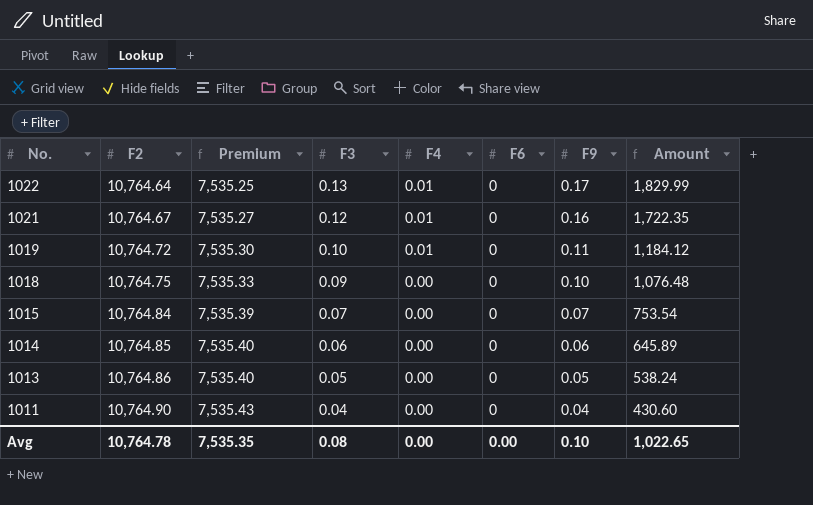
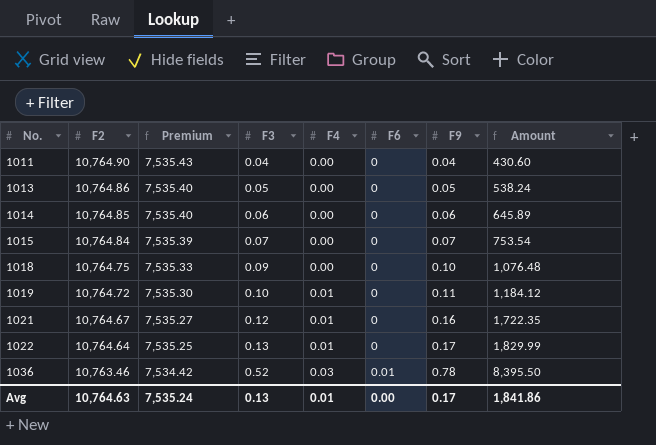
row order: No. descending -> No. ascending
row 1036: none -> 10,763.46 | 7,534.42 | 0.52 | 0.03 | 0.01 | 0.78 | 8,395.50
Avg | F2: 10,764.78 -> 10,764.63
Avg | Premium: 7,535.35 -> 7,535.24
Avg | F3: 0.08 -> 0.13
Avg | F4: 0.00 -> 0.01
Avg | F9: 0.10 -> 0.17
Avg | Amount: 1,022.65 -> 1,841.86

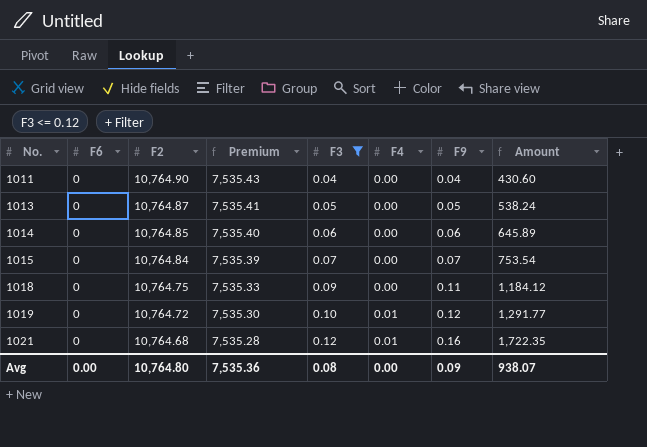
filter: none -> F3 <= 0.12
column F6 | position: 6 -> 2
1013 | F2: 10,764.86 -> 10,764.87
1013 | Premium: 7,535.40 -> 7,535.41
1018 | F9: 0.10 -> 0.11
1018 | Amount: 1,076.48 -> 1,184.12
1019 | F9: 0.11 -> 0.12
1019 | Amount: 1,184.12 -> 1,291.77
1021 | F2: 10,764.67 -> 10,764.68
1021 | Premium: 7,535.27 -> 7,535.28
Avg | F2: 10,764.63 -> 10,764.80
Avg | Premium: 7,535.24 -> 7,535.36
Avg | F3: 0.13 -> 0.08
Avg | F4: 0.01 -> 0.00
Avg | F9: 0.17 -> 0.09
Avg | Amount: 1,841.86 -> 938.07

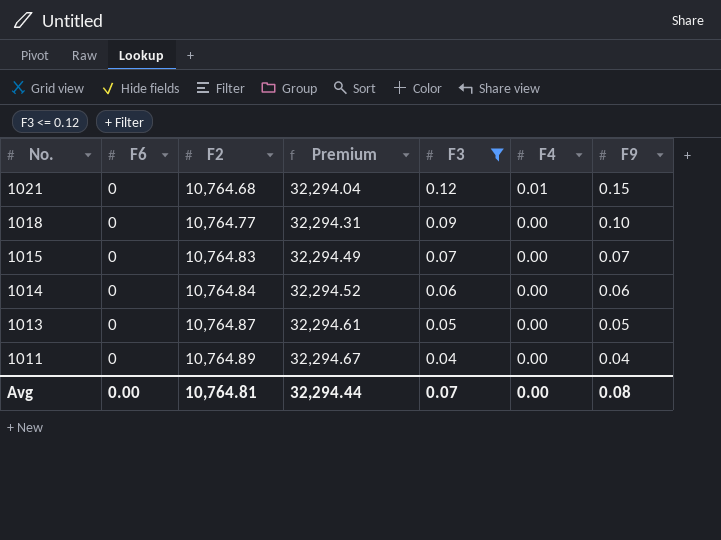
row order: No. ascending -> No. descending
column Amount | formula: [F2] * [F9] -> none
column Premium | formula: [F2] * 0.7 -> [F2] * 3
row 1019: 0 | 10,764.72 | 7,535.30 | 0.10 | 0.01 | 0.12 | 1,291.77 -> none
1021 | F9: 0.16 -> 0.15
1018 | F2: 10,764.75 -> 10,764.77
1018 | F9: 0.11 -> 0.10
1015 | F2: 10,764.84 -> 10,764.83
1014 | F2: 10,764.85 -> 10,764.84
1011 | F2: 10,764.90 -> 10,764.89
Avg | F2: 10,764.80 -> 10,764.81
Avg | Premium: 7,535.36 -> 32,294.44
Avg | F3: 0.08 -> 0.07
Avg | F9: 0.09 -> 0.08

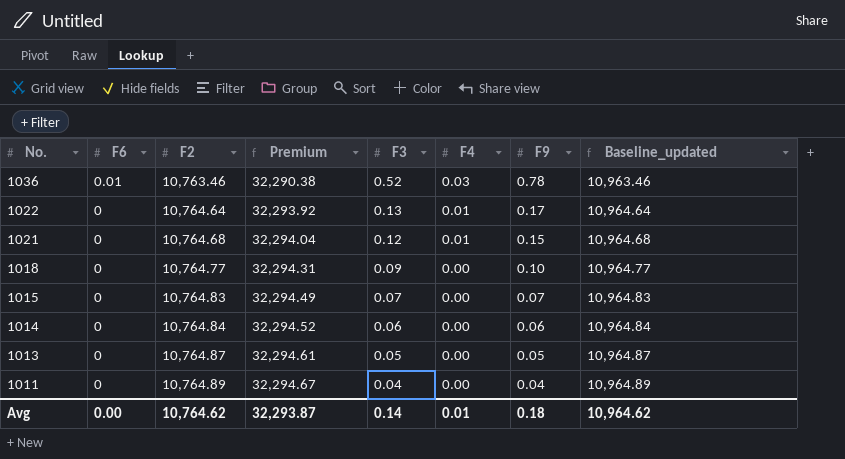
filter: F3 <= 0.12 -> none
column Baseline_updated | formula: none -> [F2] + 200
Avg | F2: 10,764.81 -> 10,764.62
Avg | Premium: 32,294.44 -> 32,293.87
Avg | F3: 0.07 -> 0.14
Avg | F4: 0.00 -> 0.01
Avg | F9: 0.08 -> 0.18

